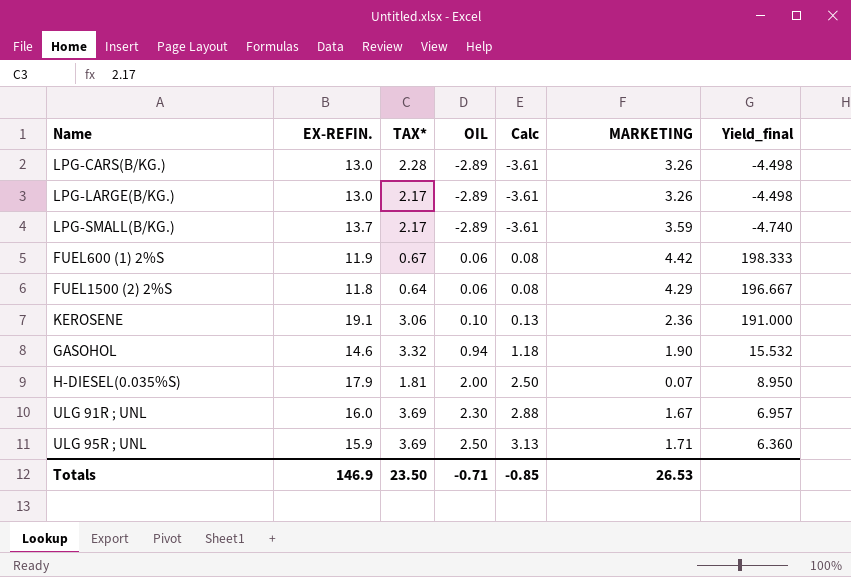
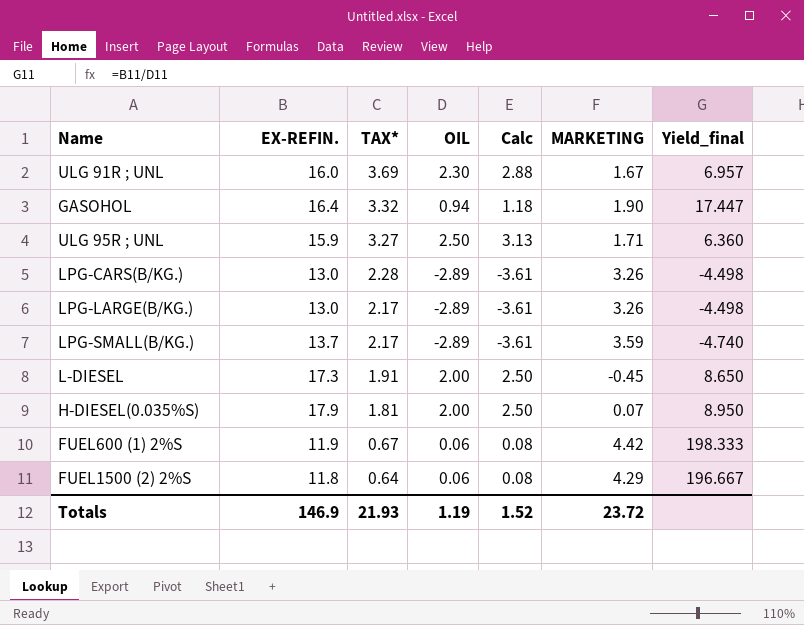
row order: OIL ascending -> TAX* descending
row KEROSENE: 19.1 | 3.06 | 0.10 | 0.13 | 2.36 | 191.000 -> none
GASOHOL | EX-REFIN.: 14.6 -> 16.4
GASOHOL | Yield_final: 15.532 -> 17.447
ULG 95R ; UNL | TAX*: 3.69 -> 3.27
row L-DIESEL: none -> 17.3 | 1.91 | 2.00 | 2.50 | -0.45 | 8.650
Totals | TAX*: 23.50 -> 21.93
Totals | OIL: -0.71 -> 1.19
Totals | Calc: -0.85 -> 1.52
Totals | MARKETING: 26.53 -> 23.72

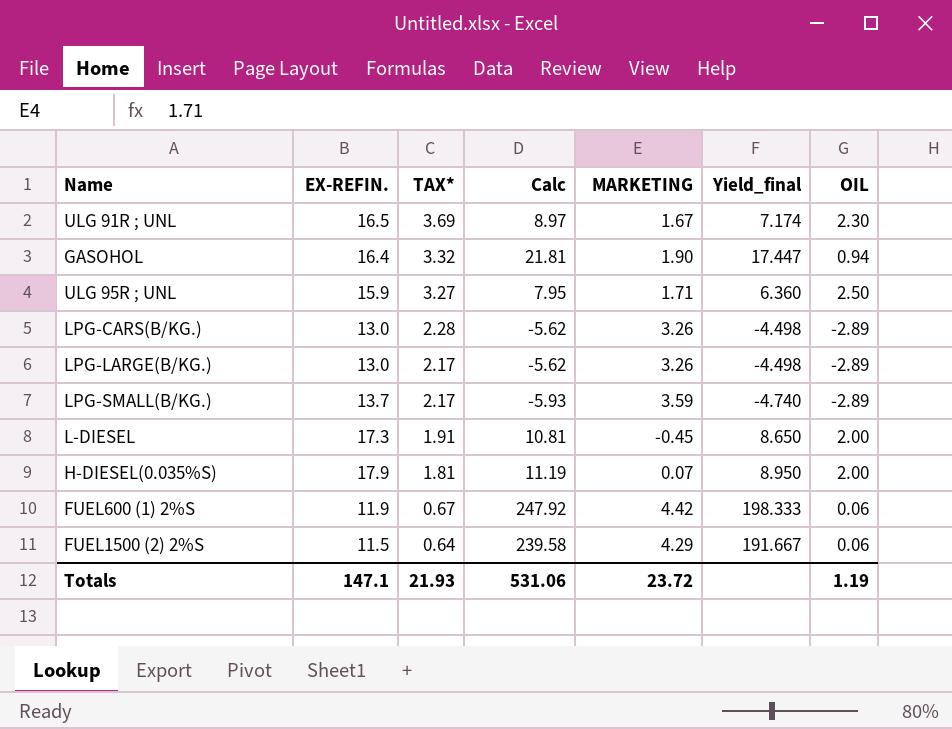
column Calc | formula: [OIL] * 1.25 -> [Yield_final] * 1.25
column OIL | position: 4 -> 7
ULG 91R ; UNL | EX-REFIN.: 16.0 -> 16.5
ULG 91R ; UNL | Yield_final: 6.957 -> 7.174
FUEL1500 (2) 2%S | EX-REFIN.: 11.8 -> 11.5
FUEL1500 (2) 2%S | Yield_final: 196.667 -> 191.667
Totals | EX-REFIN.: 146.9 -> 147.1
Totals | Calc: 1.52 -> 531.06

